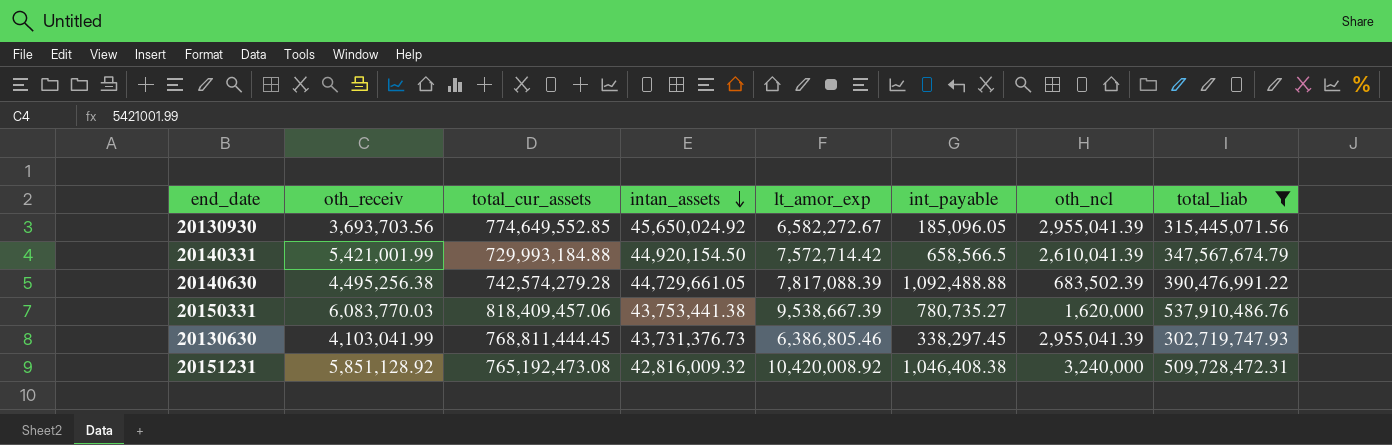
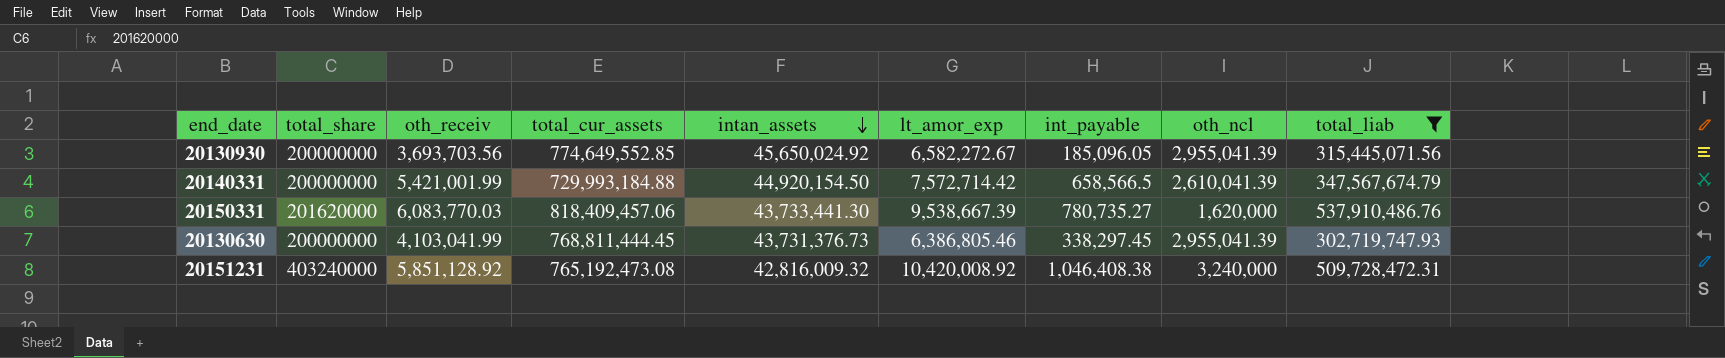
column total_share | position: none -> 2
row 20140630: 4,495,256.38 | 742,574,279.28 | 44,729,661.05 | 7,817,088.39 | 1,092,488.88 | 683,502.39 | 390,476,991.22 -> none
20150331 | intan_assets: 43,753,441.38 -> 43,733,441.30

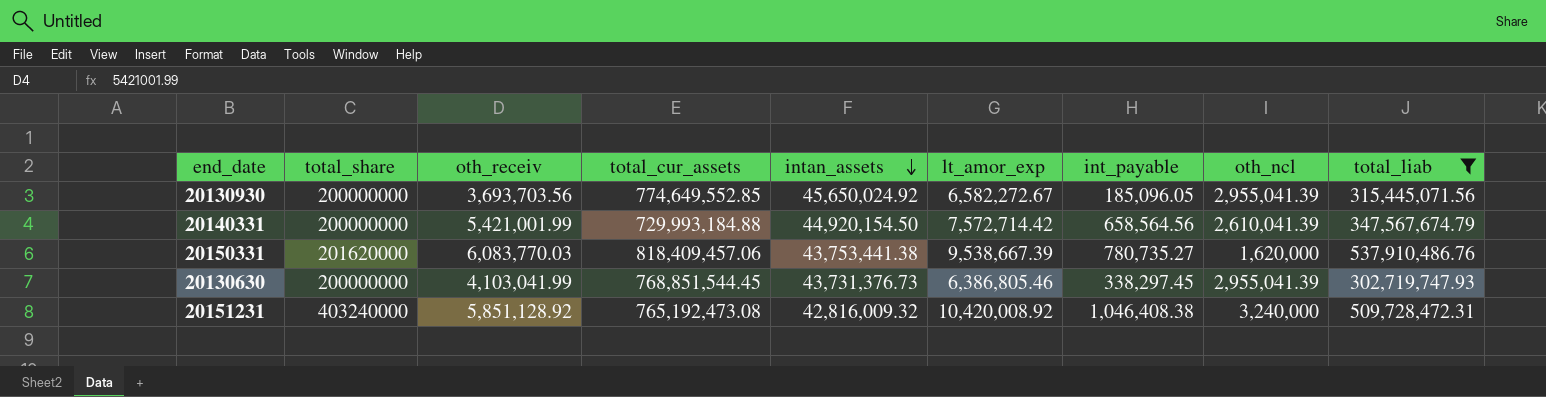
20140331 | int_payable: 658,566.5 -> 658,564.56
20150331 | intan_assets: 43,733,441.30 -> 43,753,441.38
20130630 | total_cur_assets: 768,811,444.45 -> 768,851,544.45

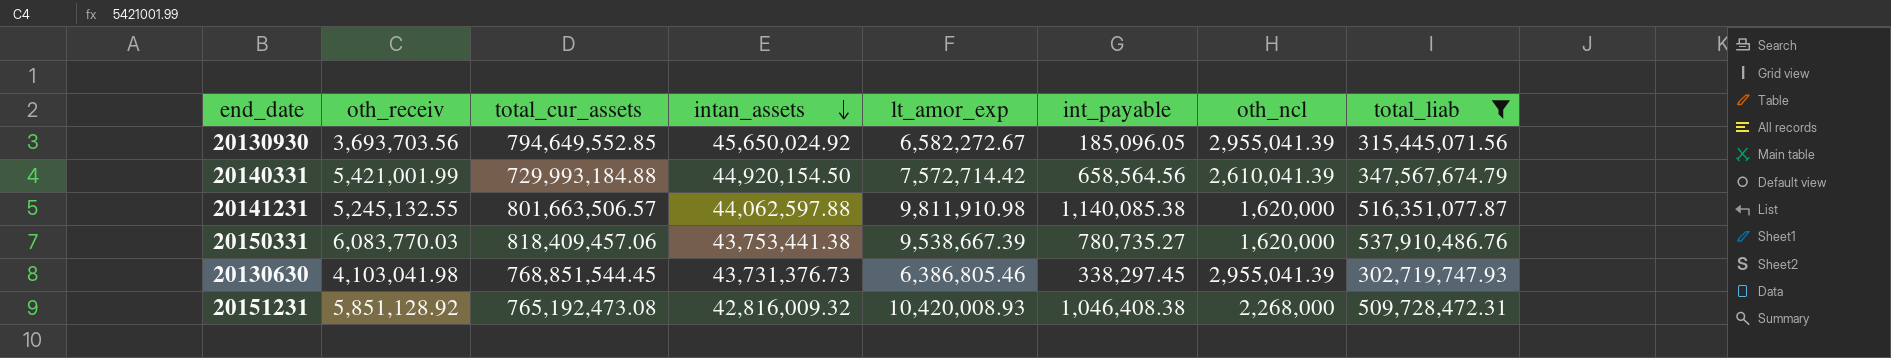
column total_share | position: 2 -> none
20130930 | total_cur_assets: 774,649,552.85 -> 794,649,552.85
row 20141231: none -> 5,245,132.55 | 801,663,506.57 | 44,062,597.88 | 9,811,910.98 | 1,140,085.38 | 1,620,000 | 516,351,077.87
20130630 | oth_receiv: 4,103,041.99 -> 4,103,041.98
20151231 | lt_amor_exp: 10,420,008.92 -> 10,420,008.93
20151231 | oth_ncl: 3,240,000 -> 2,268,000

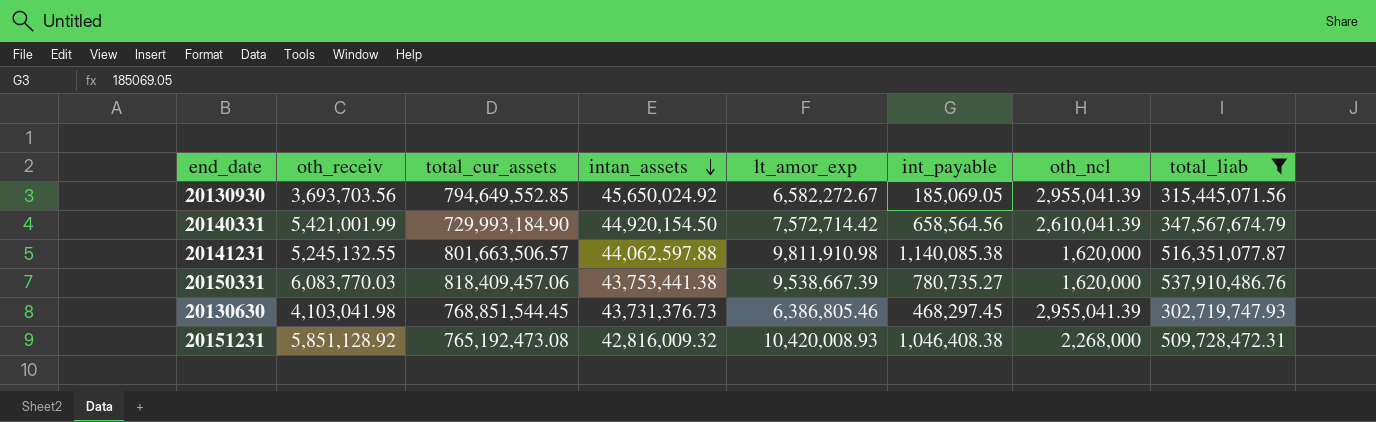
20130930 | int_payable: 185,096.05 -> 185,069.05
20140331 | total_cur_assets: 729,993,184.88 -> 729,993,184.90
20130630 | int_payable: 338,297.45 -> 468,297.45

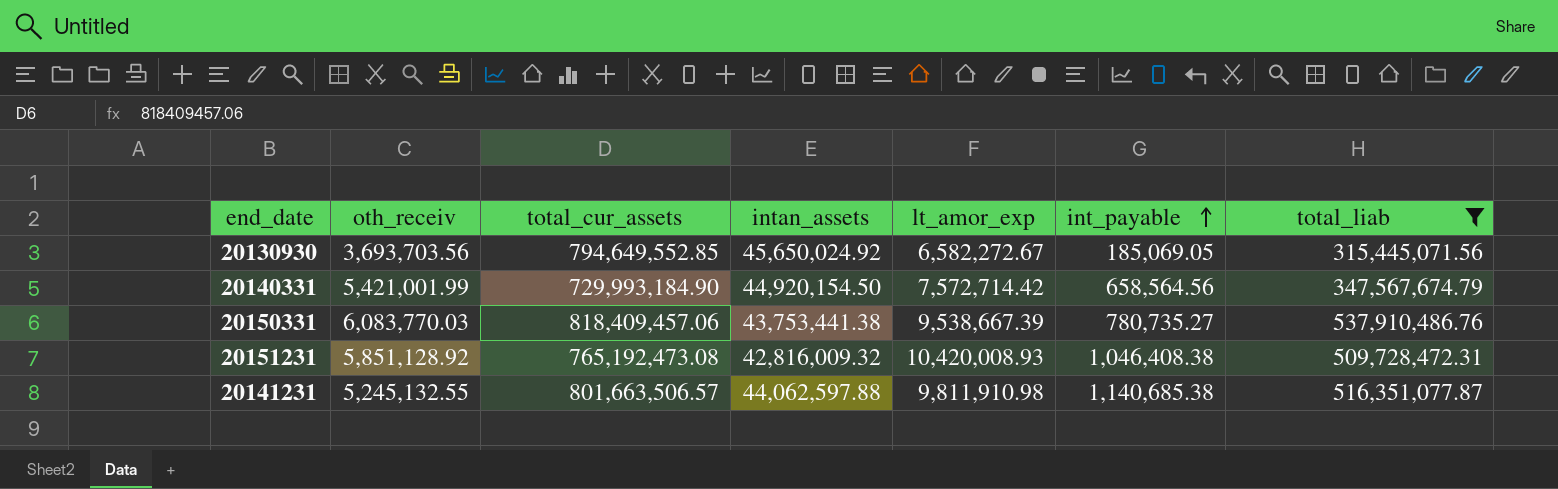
row order: intan_assets descending -> int_payable ascending
column oth_ncl | position: 7 -> none
row 20130630: 4,103,041.98 | 768,851,544.45 | 43,731,376.73 | 6,386,805.46 | 468,297.45 | 2,955,041.39 | 302,719,747.93 -> none
20141231 | int_payable: 1,140,085.38 -> 1,140,685.38

